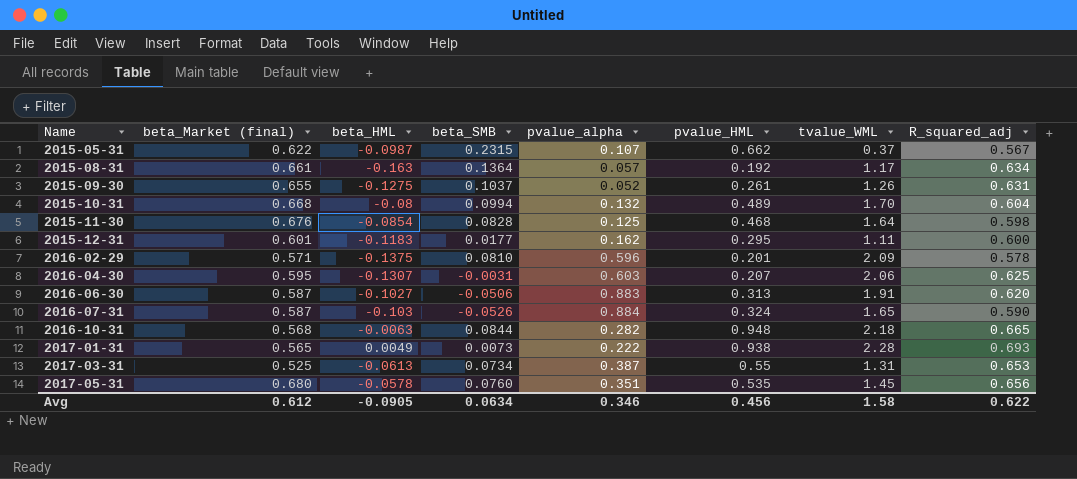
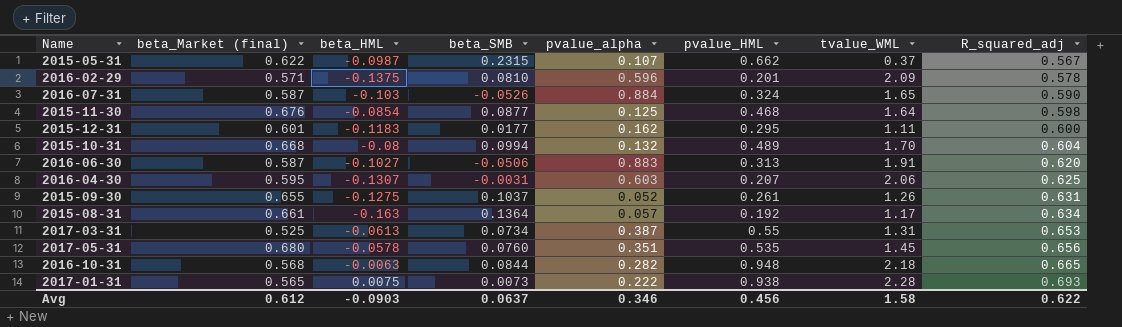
row order: Name ascending -> R_squared_adj ascending
2015-11-30 | beta_SMB: 0.0828 -> 0.0877
2017-01-31 | beta_HML: 0.0049 -> 0.0075
Avg | beta_HML: -0.0905 -> -0.0903
Avg | beta_SMB: 0.0634 -> 0.0637

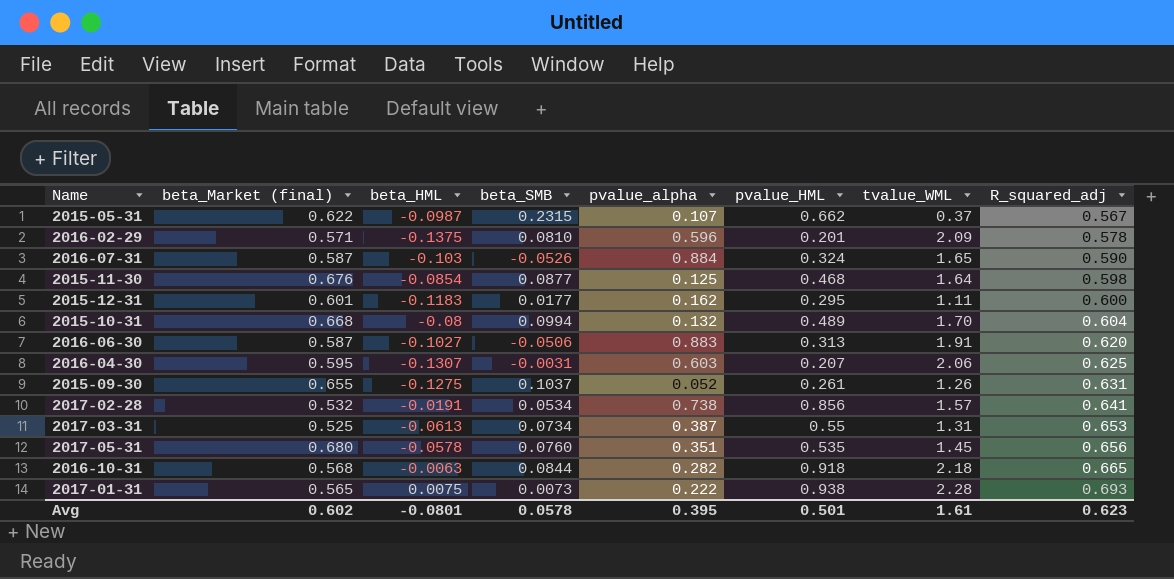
row 2015-08-31: 0.661 | -0.163 | 0.1364 | 0.057 | 0.192 | 1.17 | 0.634 -> none
row 2017-02-28: none -> 0.532 | -0.0191 | 0.0534 | 0.738 | 0.856 | 1.57 | 0.641
2016-10-31 | pvalue_HML: 0.948 -> 0.918
Avg | beta_Market (final): 0.612 -> 0.602
Avg | beta_HML: -0.0903 -> -0.0801
Avg | beta_SMB: 0.0637 -> 0.0578
Avg | pvalue_alpha: 0.346 -> 0.395
Avg | pvalue_HML: 0.456 -> 0.501
Avg | tvalue_WML: 1.58 -> 1.61
Avg | R_squared_adj: 0.622 -> 0.623

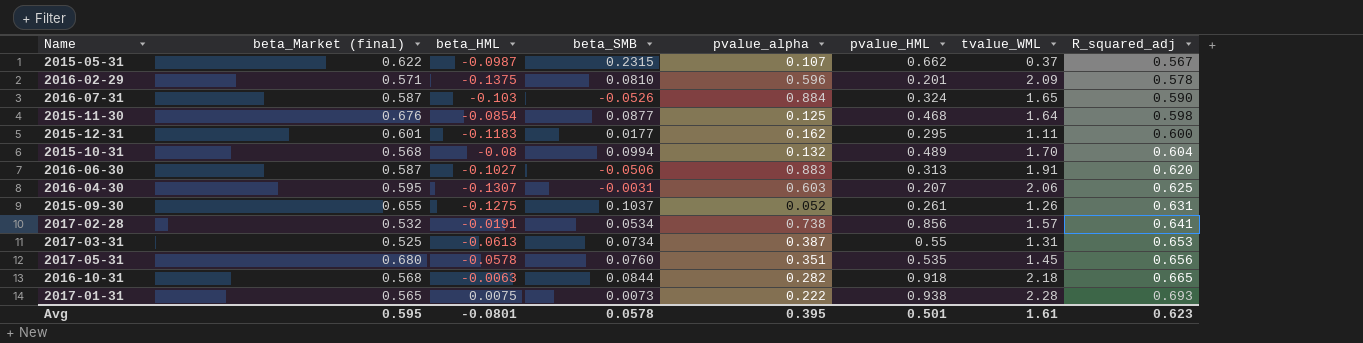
2015-10-31 | beta_Market (final): 0.668 -> 0.568
Avg | beta_Market (final): 0.602 -> 0.595

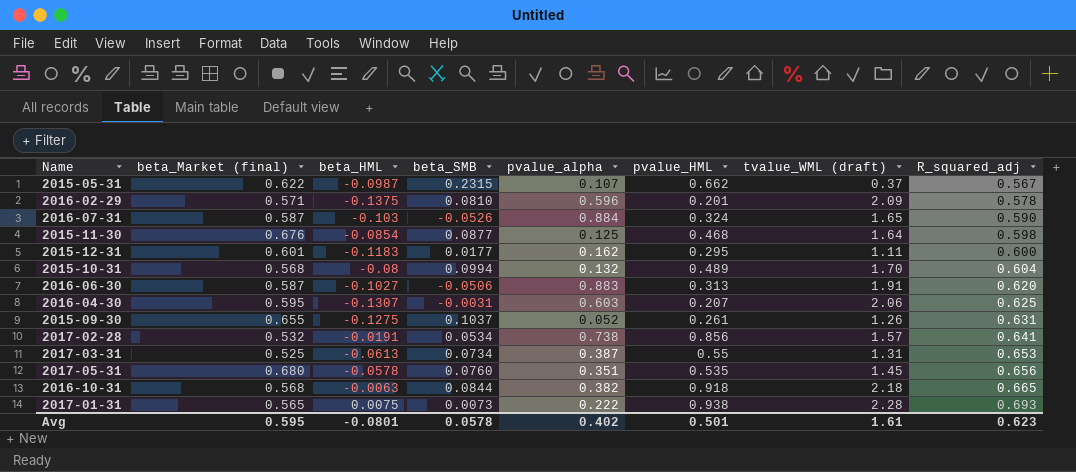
column name: tvalue_WML -> tvalue_WML (draft)
2016-10-31 | pvalue_alpha: 0.282 -> 0.382
Avg | pvalue_alpha: 0.395 -> 0.402

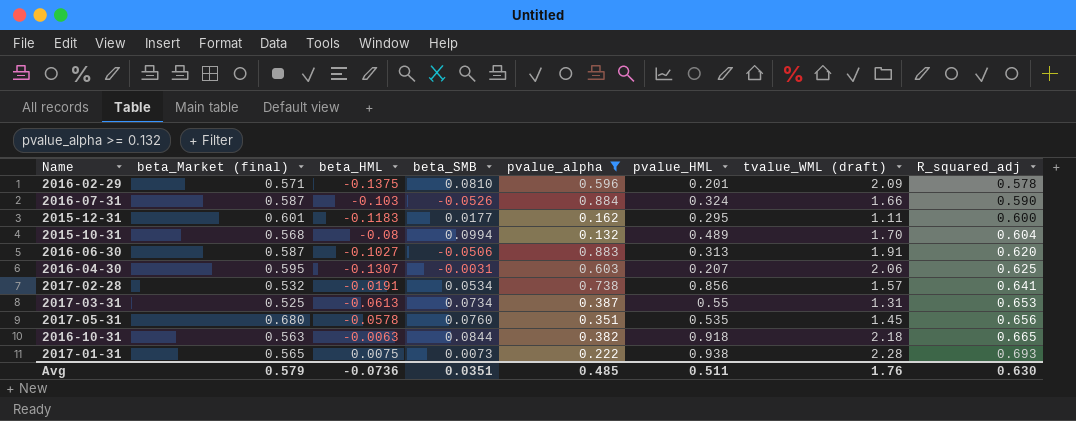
filter: none -> pvalue_alpha >= 0.132
2016-07-31 | tvalue_WML (draft): 1.65 -> 1.66
2016-10-31 | beta_Market (final): 0.568 -> 0.563
Avg | beta_Market (final): 0.595 -> 0.579
Avg | beta_HML: -0.0801 -> -0.0736
Avg | beta_SMB: 0.0578 -> 0.0351
Avg | pvalue_alpha: 0.402 -> 0.485
Avg | pvalue_HML: 0.501 -> 0.511
Avg | tvalue_WML (draft): 1.61 -> 1.76
Avg | R_squared_adj: 0.623 -> 0.630

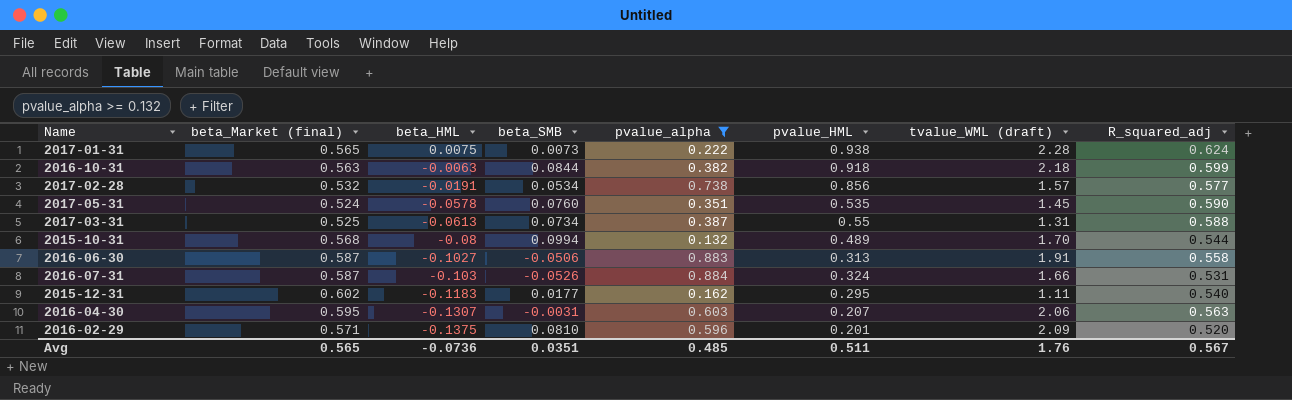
row order: R_squared_adj ascending -> beta_HML descending
2017-01-31 | R_squared_adj: 0.693 -> 0.624
2016-10-31 | R_squared_adj: 0.665 -> 0.599
2017-02-28 | R_squared_adj: 0.641 -> 0.577
2017-05-31 | beta_Market (final): 0.680 -> 0.524
2017-05-31 | R_squared_adj: 0.656 -> 0.590
2017-03-31 | R_squared_adj: 0.653 -> 0.588
2015-10-31 | R_squared_adj: 0.604 -> 0.544
2016-06-30 | R_squared_adj: 0.620 -> 0.558
2016-07-31 | R_squared_adj: 0.590 -> 0.531
2015-12-31 | beta_Market (final): 0.601 -> 0.602
2015-12-31 | R_squared_adj: 0.600 -> 0.540
2016-04-30 | R_squared_adj: 0.625 -> 0.563
2016-02-29 | R_squared_adj: 0.578 -> 0.520
Avg | beta_Market (final): 0.579 -> 0.565
Avg | R_squared_adj: 0.630 -> 0.567

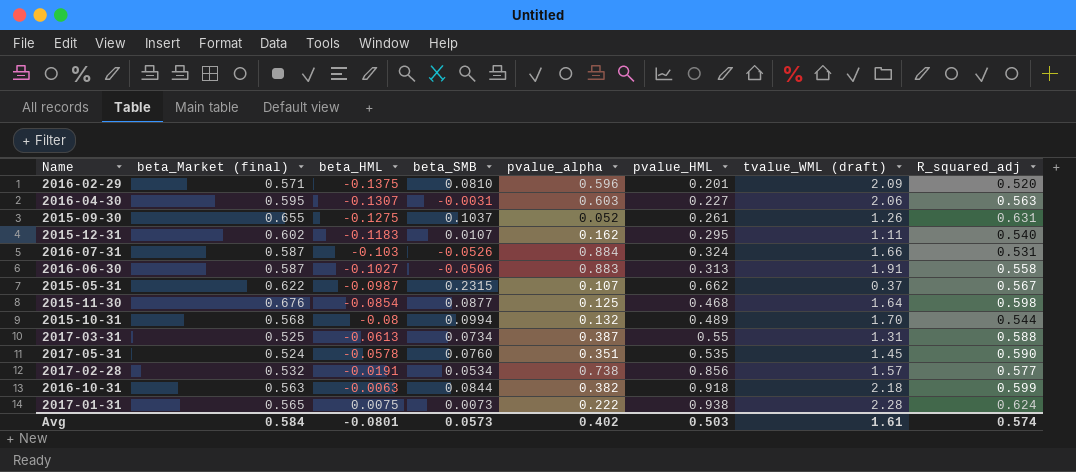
filter: pvalue_alpha >= 0.132 -> none
row order: beta_HML descending -> beta_HML ascending
2016-04-30 | pvalue_HML: 0.207 -> 0.227
2015-12-31 | beta_SMB: 0.0177 -> 0.0107
Avg | beta_Market (final): 0.565 -> 0.584
Avg | beta_HML: -0.0736 -> -0.0801
Avg | beta_SMB: 0.0351 -> 0.0573
Avg | pvalue_alpha: 0.485 -> 0.402
Avg | pvalue_HML: 0.511 -> 0.503
Avg | tvalue_WML (draft): 1.76 -> 1.61
Avg | R_squared_adj: 0.567 -> 0.574

